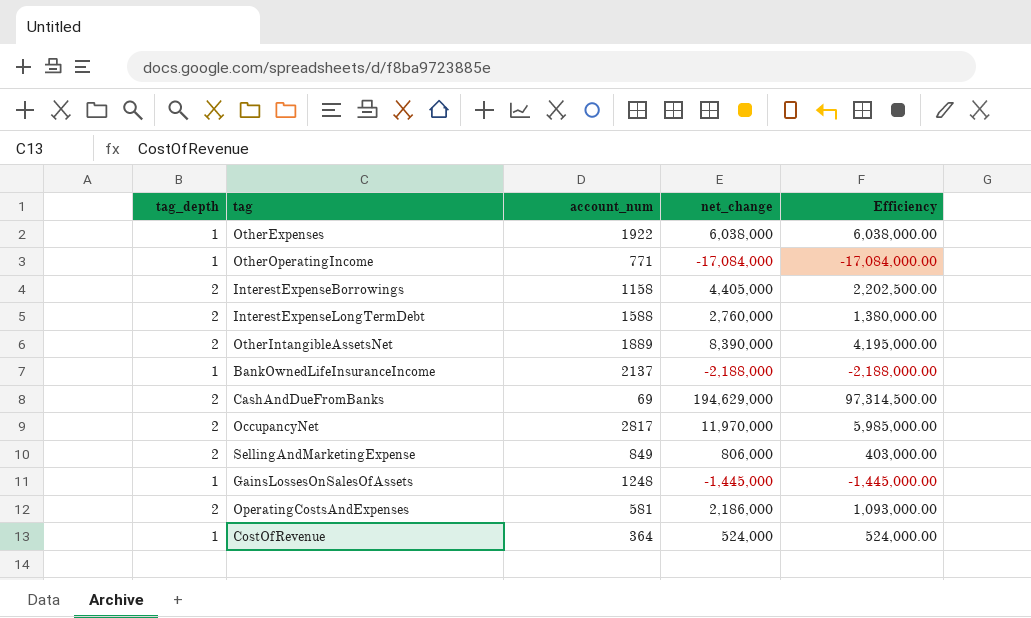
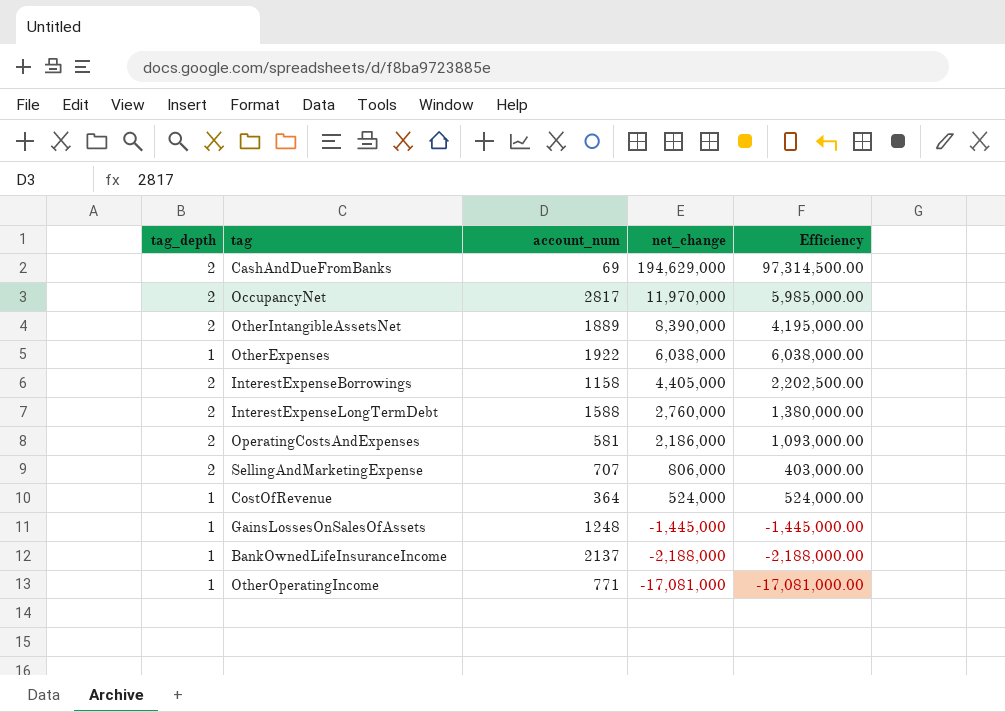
row order: none -> net_change descending
SellingAndMarketingExpense | account_num: 849 -> 707
OtherOperatingIncome | net_change: -17,084,000 -> -17,081,000
OtherOperatingIncome | Efficiency: -17,084,000.00 -> -17,081,000.00

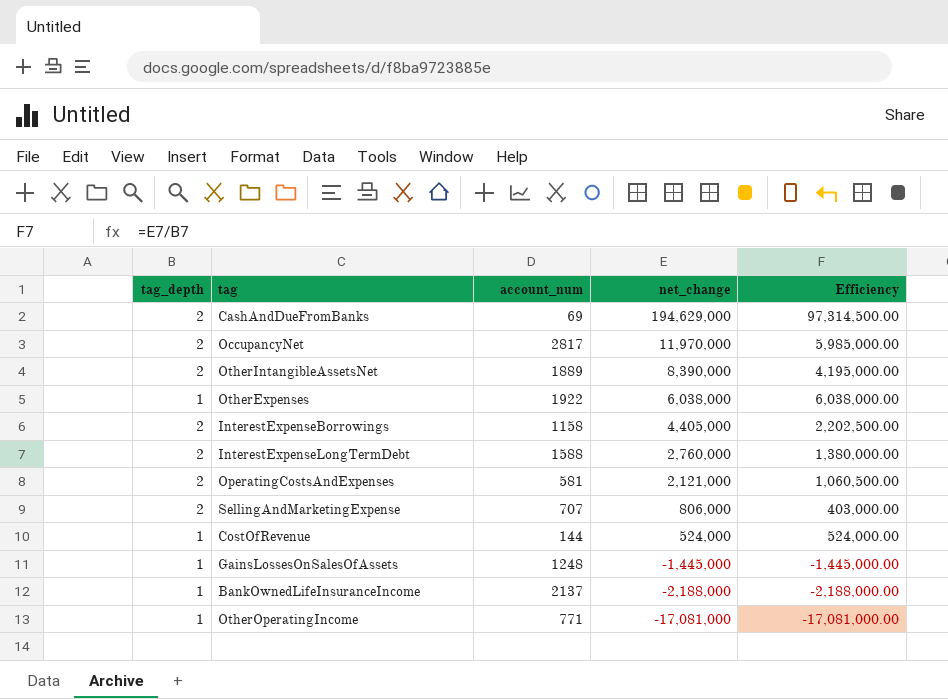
OperatingCostsAndExpenses | net_change: 2,186,000 -> 2,121,000
OperatingCostsAndExpenses | Efficiency: 1,093,000.00 -> 1,060,500.00
CostOfRevenue | account_num: 364 -> 144

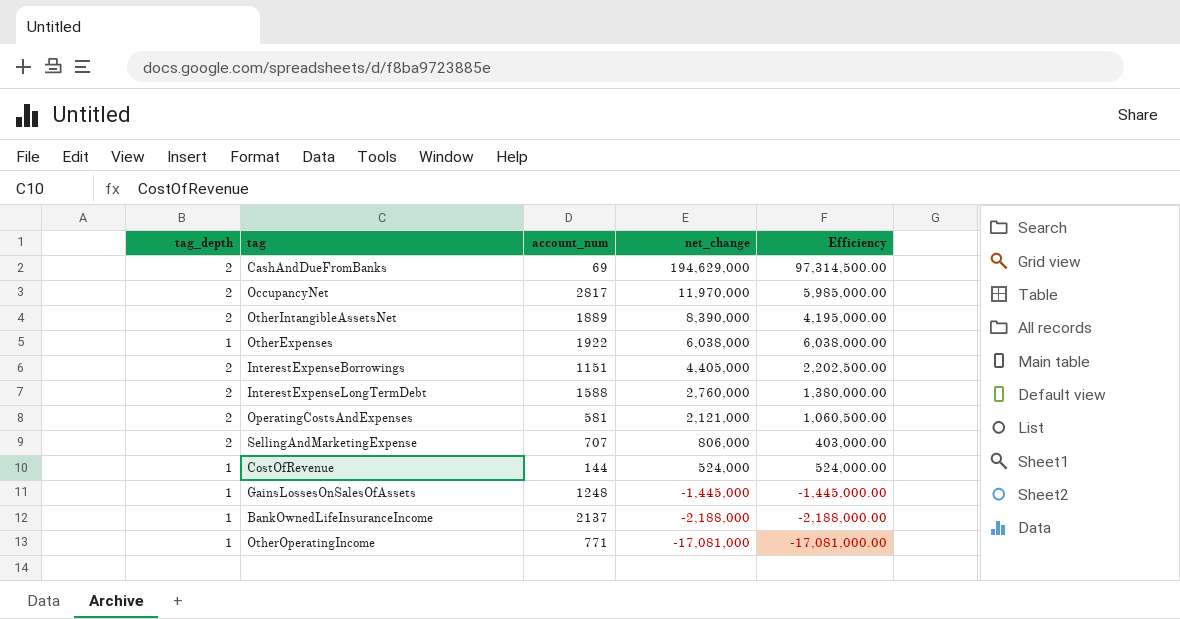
InterestExpenseBorrowings | account_num: 1158 -> 1151

